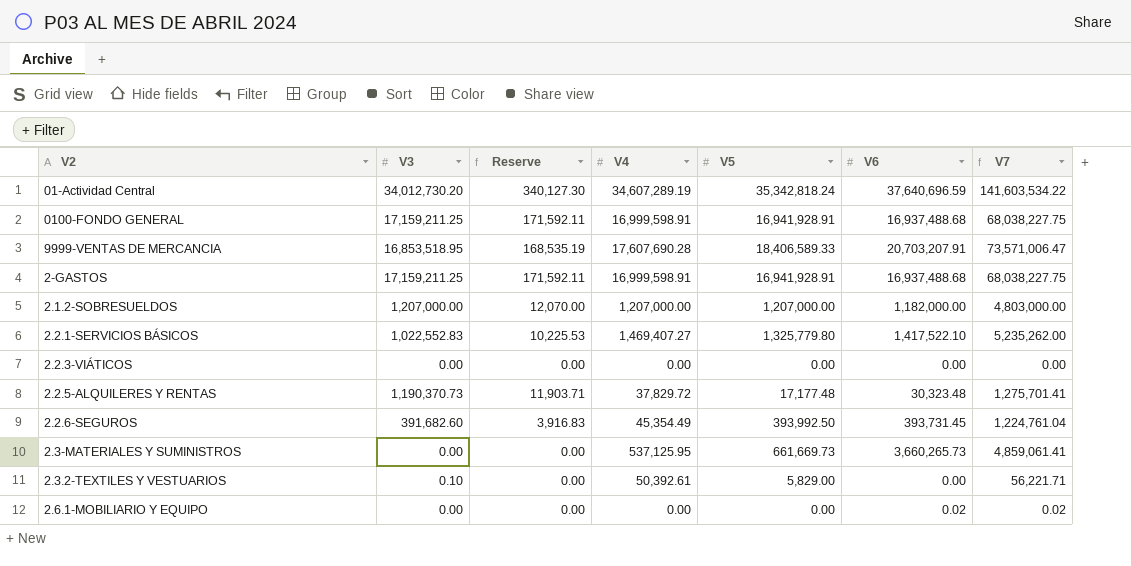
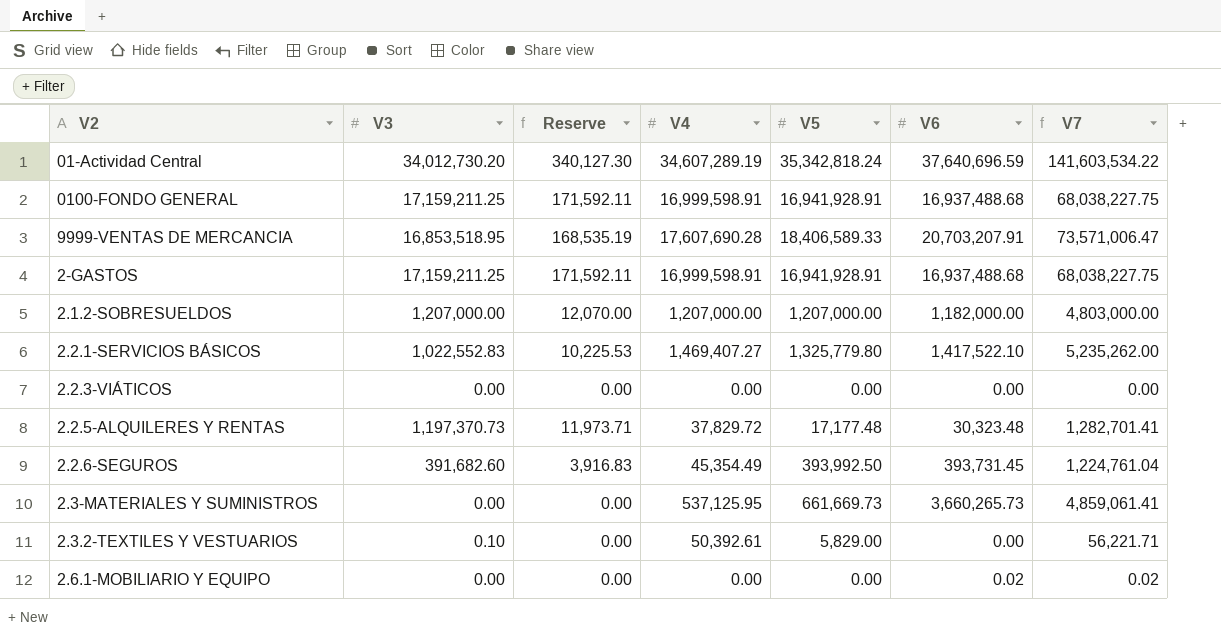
2.2.5-ALQUILERES Y RENTAS | V3: 1,190,370.73 -> 1,197,370.73
2.2.5-ALQUILERES Y RENTAS | Reserve: 11,903.71 -> 11,973.71
2.2.5-ALQUILERES Y RENTAS | V7: 1,275,701.41 -> 1,282,701.41

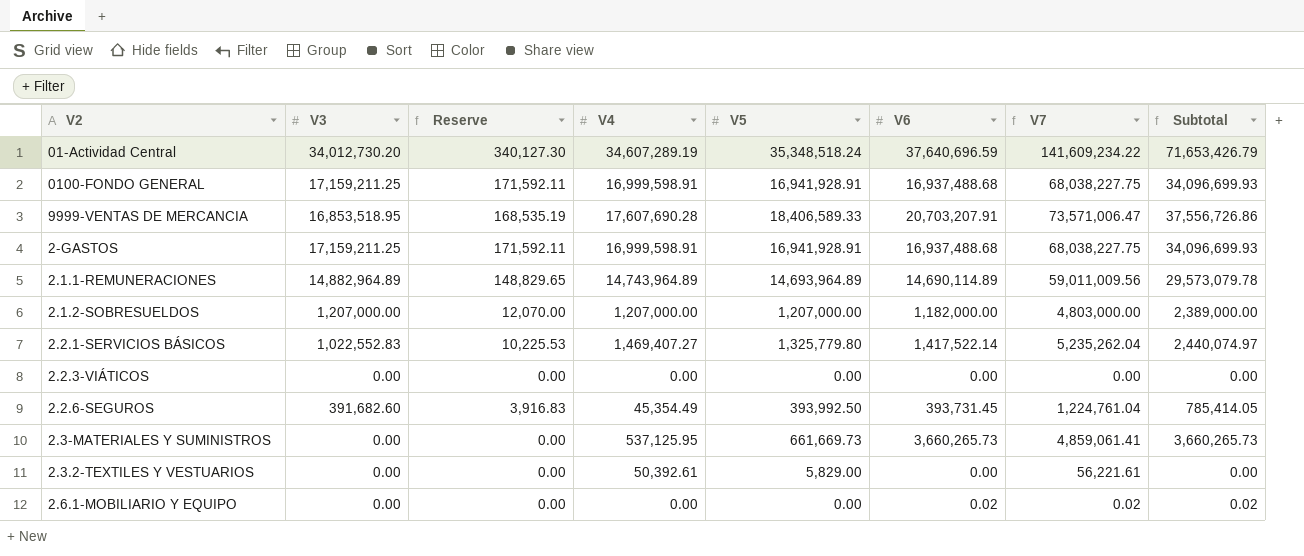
column Subtotal | formula: none -> [V3] + [V6]
row 2.2.5-ALQUILERES Y RENTAS: 1,197,370.73 | 11,973.71 | 37,829.72 | 17,177.48 | 30,323.48 | 1,282,701.41 -> none
01-Actividad Central | V5: 35,342,818.24 -> 35,348,518.24
01-Actividad Central | V7: 141,603,534.22 -> 141,609,234.22
row 2.1.1-REMUNERACIONES: none -> 14,882,964.89 | 148,829.65 | 14,743,964.89 | 14,693,964.89 | 14,690,114.89 | 59,011,009.56 | 29,573,079.78
2.2.1-SERVICIOS BÁSICOS | V6: 1,417,522.10 -> 1,417,522.14
2.2.1-SERVICIOS BÁSICOS | V7: 5,235,262.00 -> 5,235,262.04
2.3.2-TEXTILES Y VESTUARIOS | V3: 0.10 -> 0.00
2.3.2-TEXTILES Y VESTUARIOS | V7: 56,221.71 -> 56,221.61

